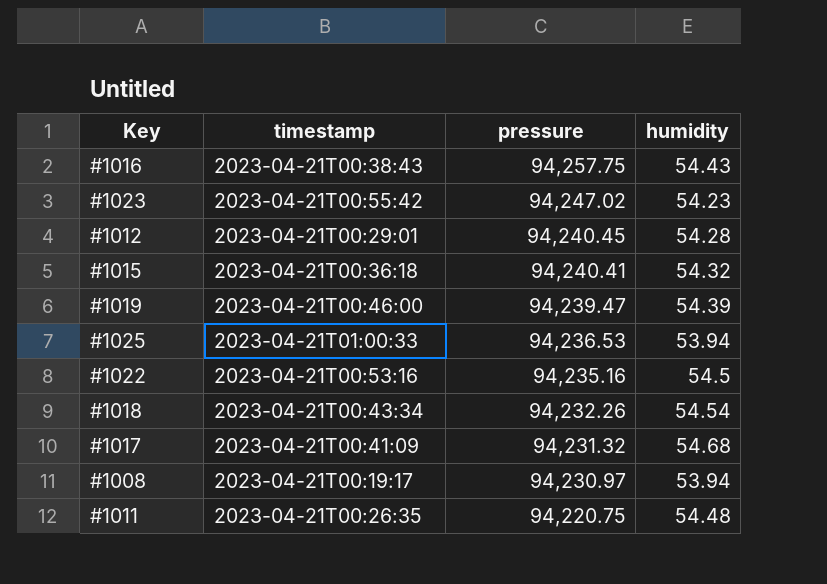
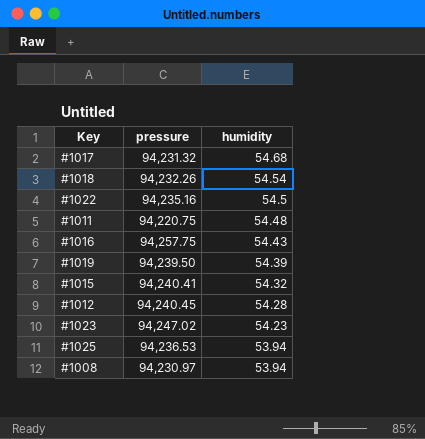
row order: pressure descending -> humidity descending
column timestamp | position: 2 -> none
#1019 | pressure: 94,239.47 -> 94,239.50

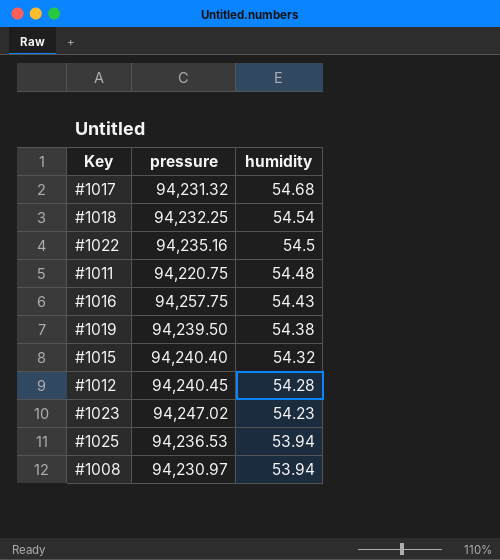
#1018 | pressure: 94,232.26 -> 94,232.25
#1019 | humidity: 54.39 -> 54.38
#1015 | pressure: 94,240.41 -> 94,240.40

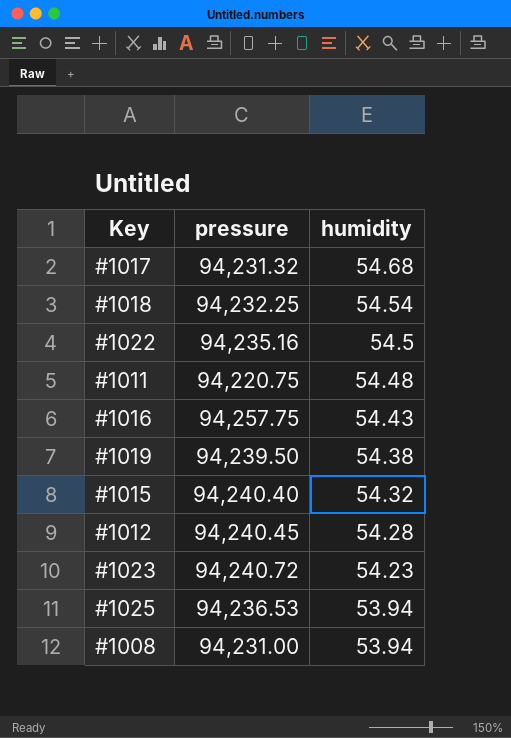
#1023 | pressure: 94,247.02 -> 94,240.72
#1008 | pressure: 94,230.97 -> 94,231.00

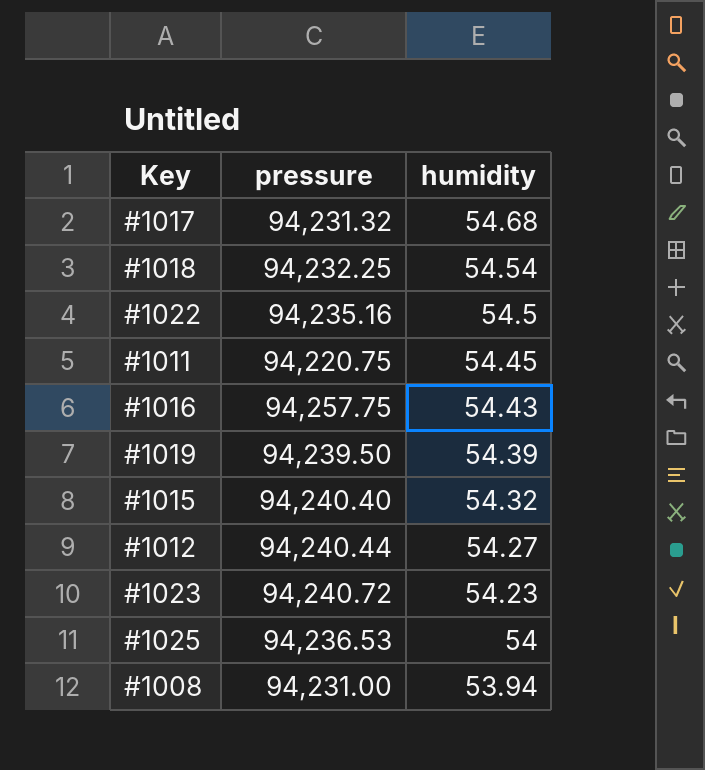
#1011 | humidity: 54.48 -> 54.45
#1019 | humidity: 54.38 -> 54.39
#1012 | pressure: 94,240.45 -> 94,240.44
#1012 | humidity: 54.28 -> 54.27
#1025 | humidity: 53.94 -> 54

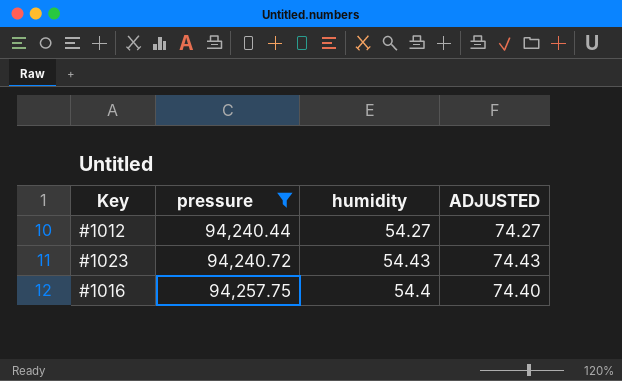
filter: none -> pressure >= 94,240.44
row order: humidity descending -> pressure ascending
column ADJUSTED | formula: none -> [humidity] + 20
#1023 | humidity: 54.23 -> 54.43
#1016 | humidity: 54.43 -> 54.4

